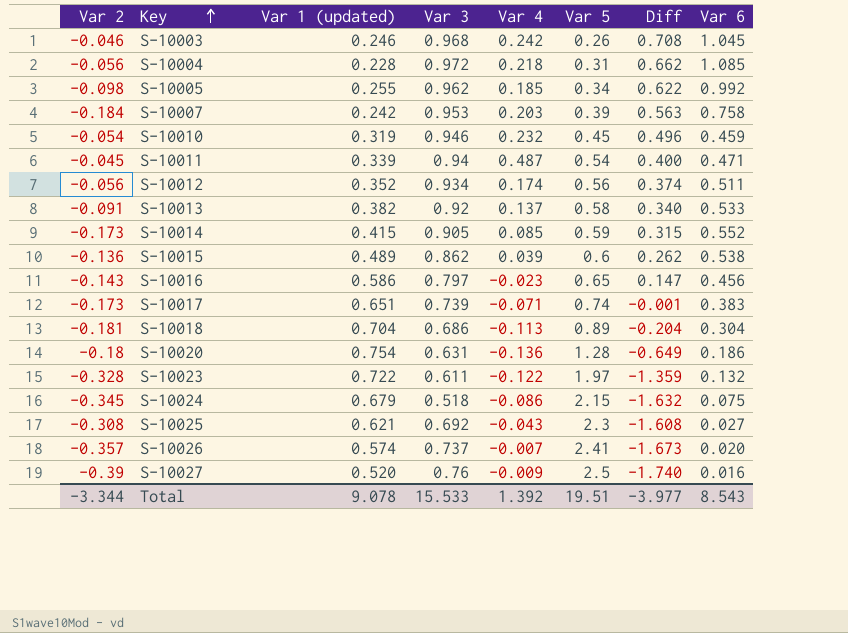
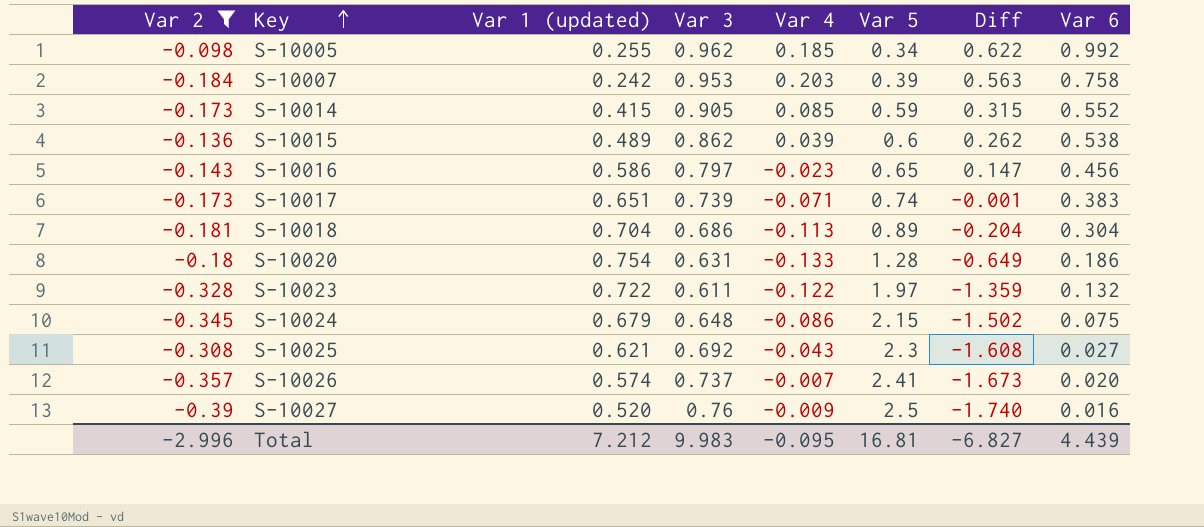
filter: none -> Var 2 <= -0.098
S-10020 | Var 4: -0.136 -> -0.133
S-10024 | Var 3: 0.518 -> 0.648
S-10024 | Diff: -1.632 -> -1.502
Total | Var 2: -3.344 -> -2.996
Total | Var 1 (updated): 9.078 -> 7.212
Total | Var 3: 15.533 -> 9.983
Total | Var 4: 1.392 -> -0.095
Total | Var 5: 19.51 -> 16.81
Total | Diff: -3.977 -> -6.827
Total | Var 6: 8.543 -> 4.439

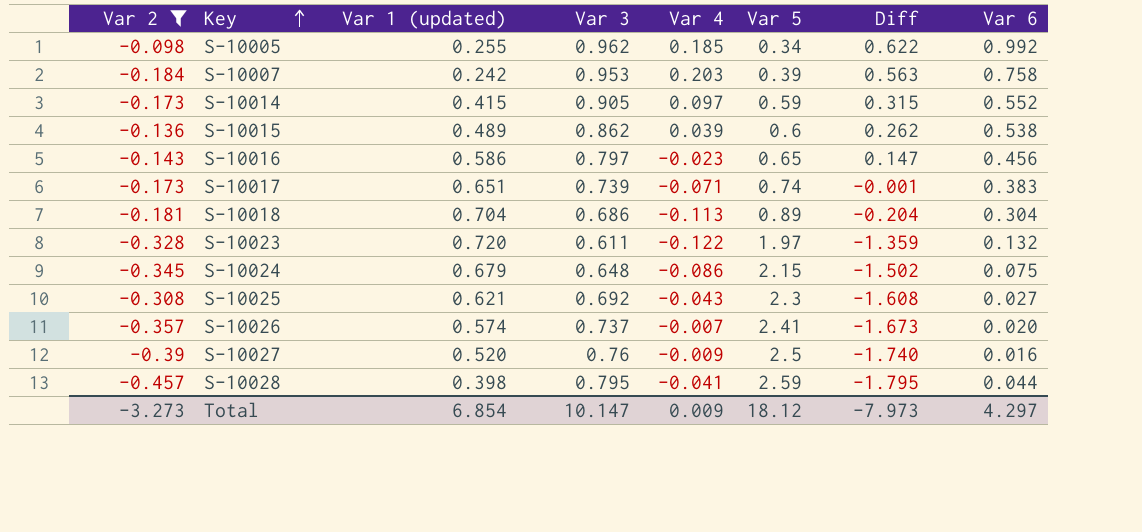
row S-10020: -0.18 | 0.754 | 0.631 | -0.133 | 1.28 | -0.649 | 0.186 -> none
S-10014 | Var 4: 0.085 -> 0.097
S-10023 | Var 1 (updated): 0.722 -> 0.720
row S-10028: none -> -0.457 | 0.398 | 0.795 | -0.041 | 2.59 | -1.795 | 0.044
Total | Var 2: -2.996 -> -3.273
Total | Var 1 (updated): 7.212 -> 6.854
Total | Var 3: 9.983 -> 10.147
Total | Var 4: -0.095 -> 0.009
Total | Var 5: 16.81 -> 18.12
Total | Diff: -6.827 -> -7.973
Total | Var 6: 4.439 -> 4.297

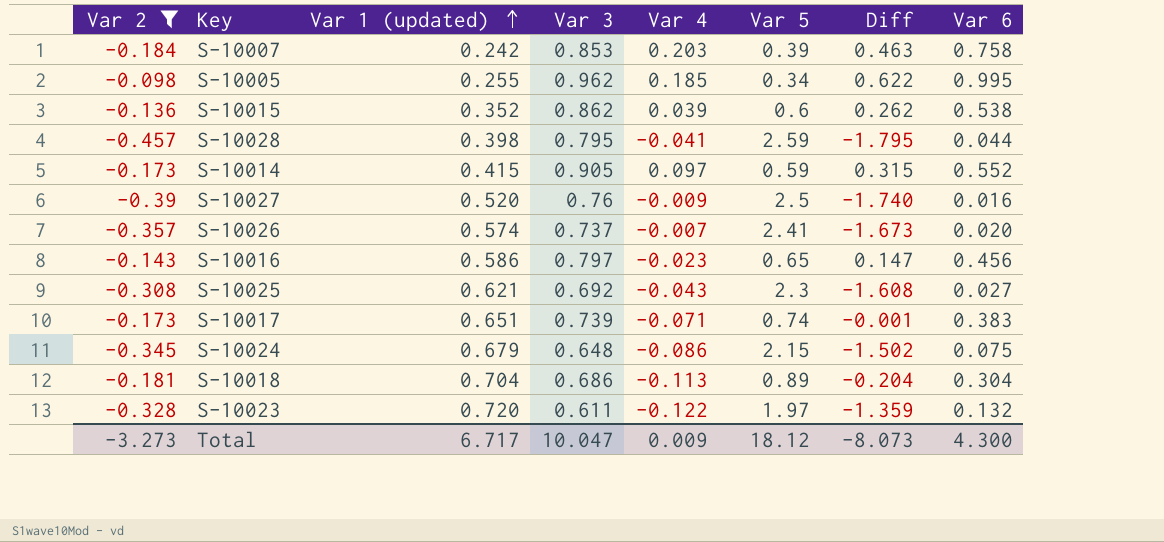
row order: Key ascending -> Var 1 (updated) ascending
S-10007 | Var 3: 0.953 -> 0.853
S-10007 | Diff: 0.563 -> 0.463
S-10005 | Var 6: 0.992 -> 0.995
S-10015 | Var 1 (updated): 0.489 -> 0.352
Total | Var 1 (updated): 6.854 -> 6.717
Total | Var 3: 10.147 -> 10.047
Total | Diff: -7.973 -> -8.073
Total | Var 6: 4.297 -> 4.300

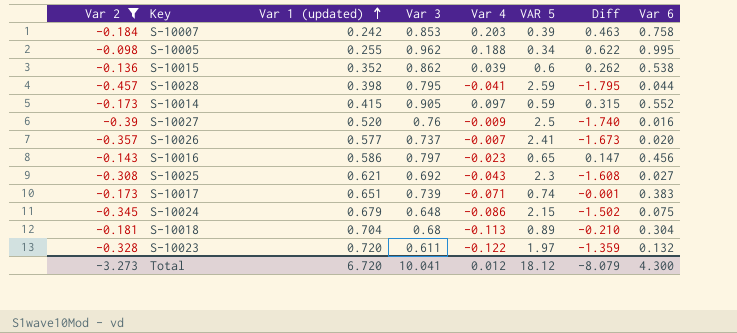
column name: Var 5 -> VAR 5
S-10005 | Var 4: 0.185 -> 0.188
S-10026 | Var 1 (updated): 0.574 -> 0.577
S-10018 | Var 3: 0.686 -> 0.68
S-10018 | Diff: -0.204 -> -0.210
Total | Var 1 (updated): 6.717 -> 6.720
Total | Var 3: 10.047 -> 10.041
Total | Var 4: 0.009 -> 0.012
Total | Diff: -8.073 -> -8.079

